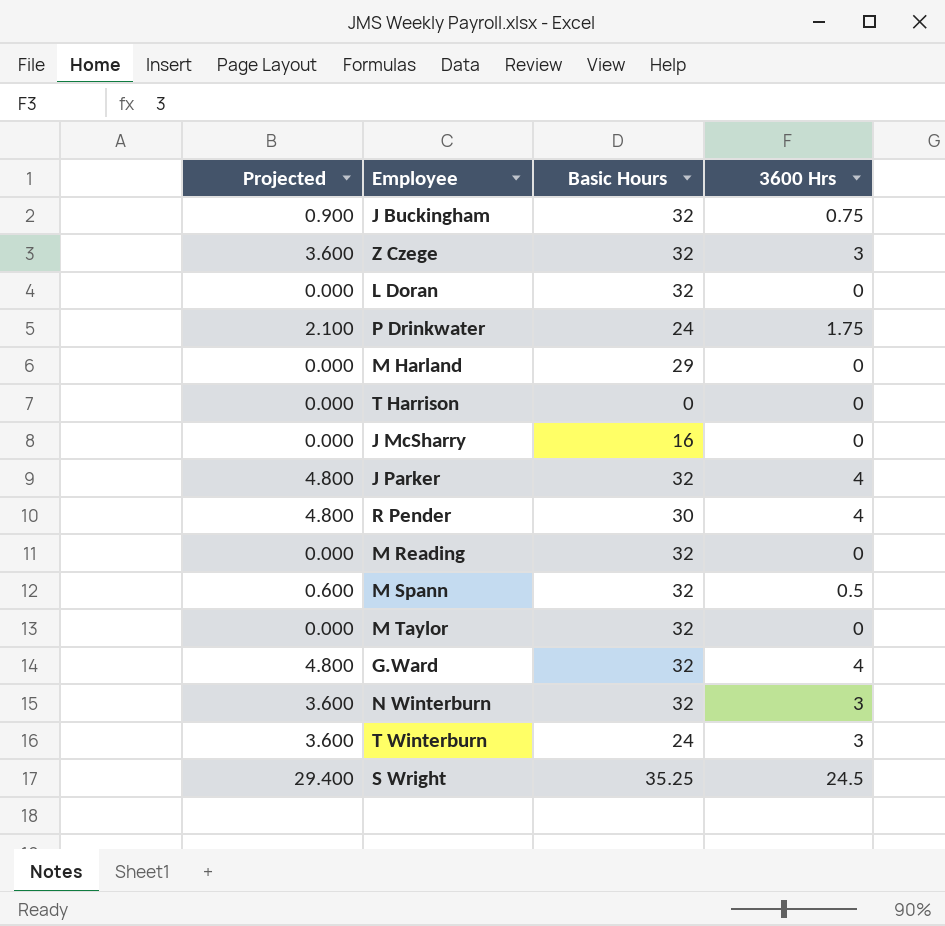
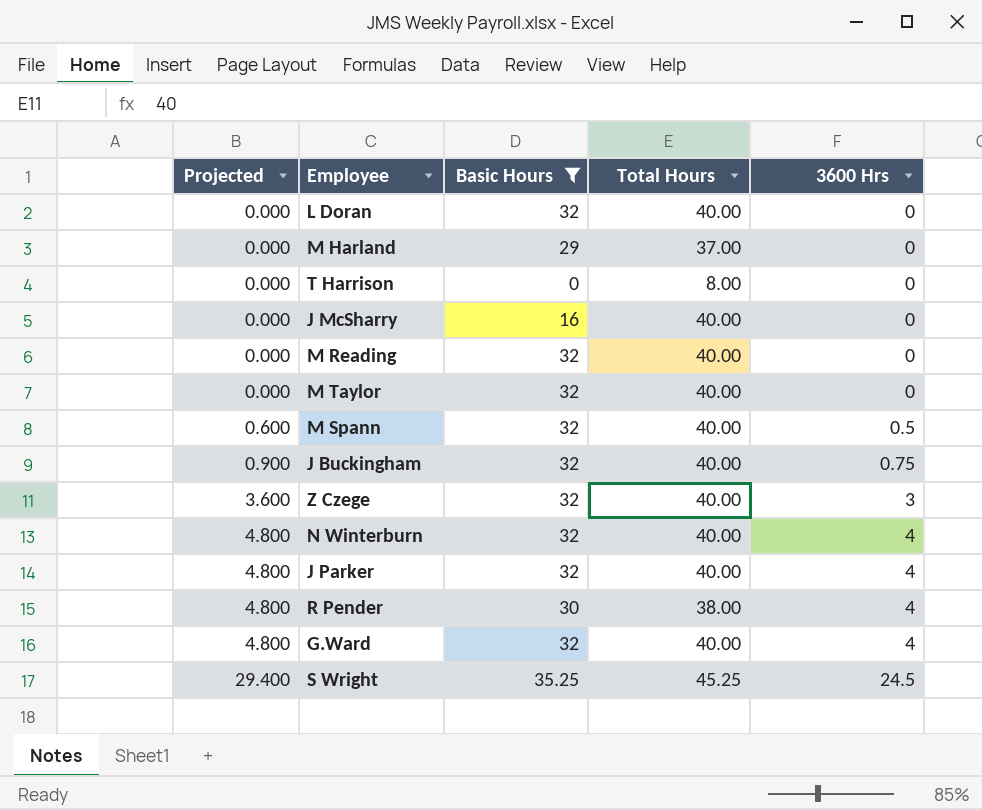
filter: none -> Basic Hours != 24
row order: none -> Projected ascending
column Total Hours | position: none -> 4
N Winterburn | Projected: 3.600 -> 4.800
N Winterburn | 3600 Hrs: 3 -> 4

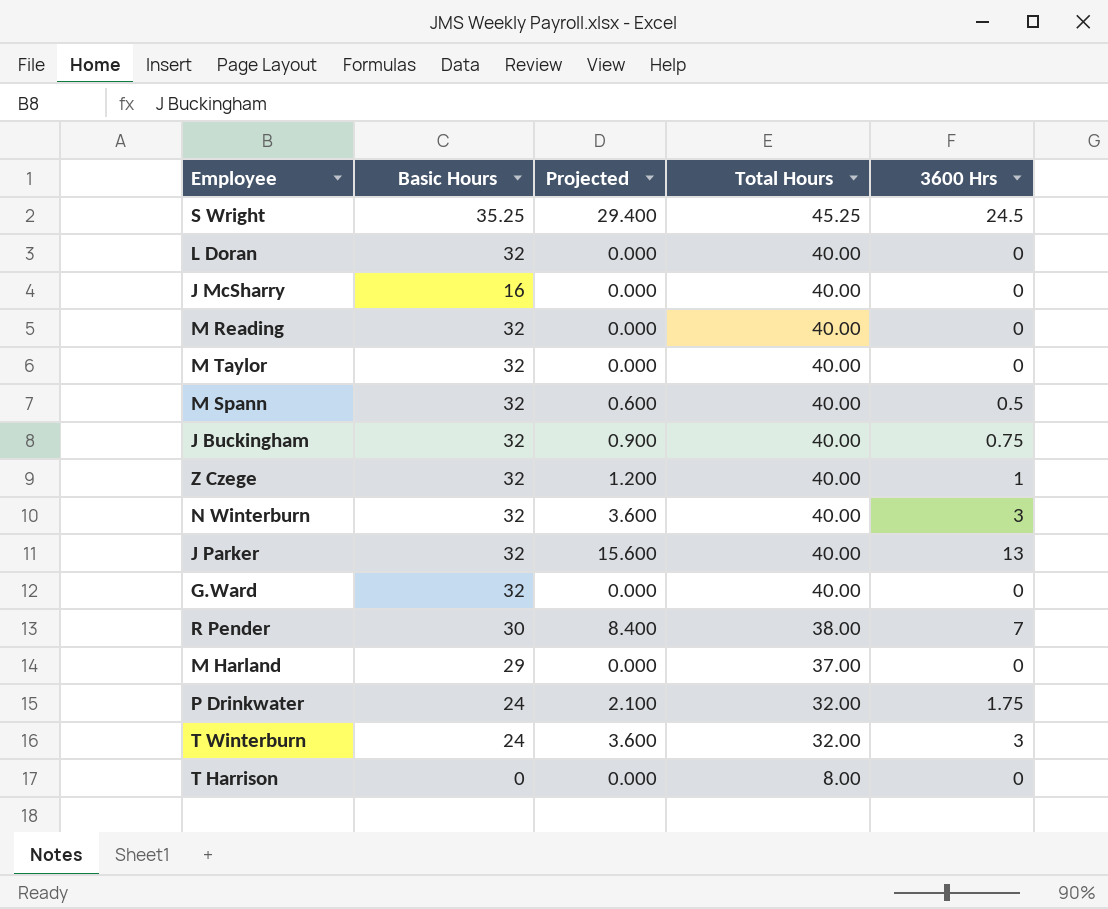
filter: Basic Hours != 24 -> none
row order: Projected ascending -> Total Hours descending
column Projected | position: 1 -> 3
Z Czege | Projected: 3.600 -> 1.200
Z Czege | 3600 Hrs: 3 -> 1
N Winterburn | Projected: 4.800 -> 3.600
N Winterburn | 3600 Hrs: 4 -> 3
J Parker | Projected: 4.800 -> 15.600
J Parker | 3600 Hrs: 4 -> 13
G.Ward | Projected: 4.800 -> 0.000
G.Ward | 3600 Hrs: 4 -> 0
R Pender | Projected: 4.800 -> 8.400
R Pender | 3600 Hrs: 4 -> 7

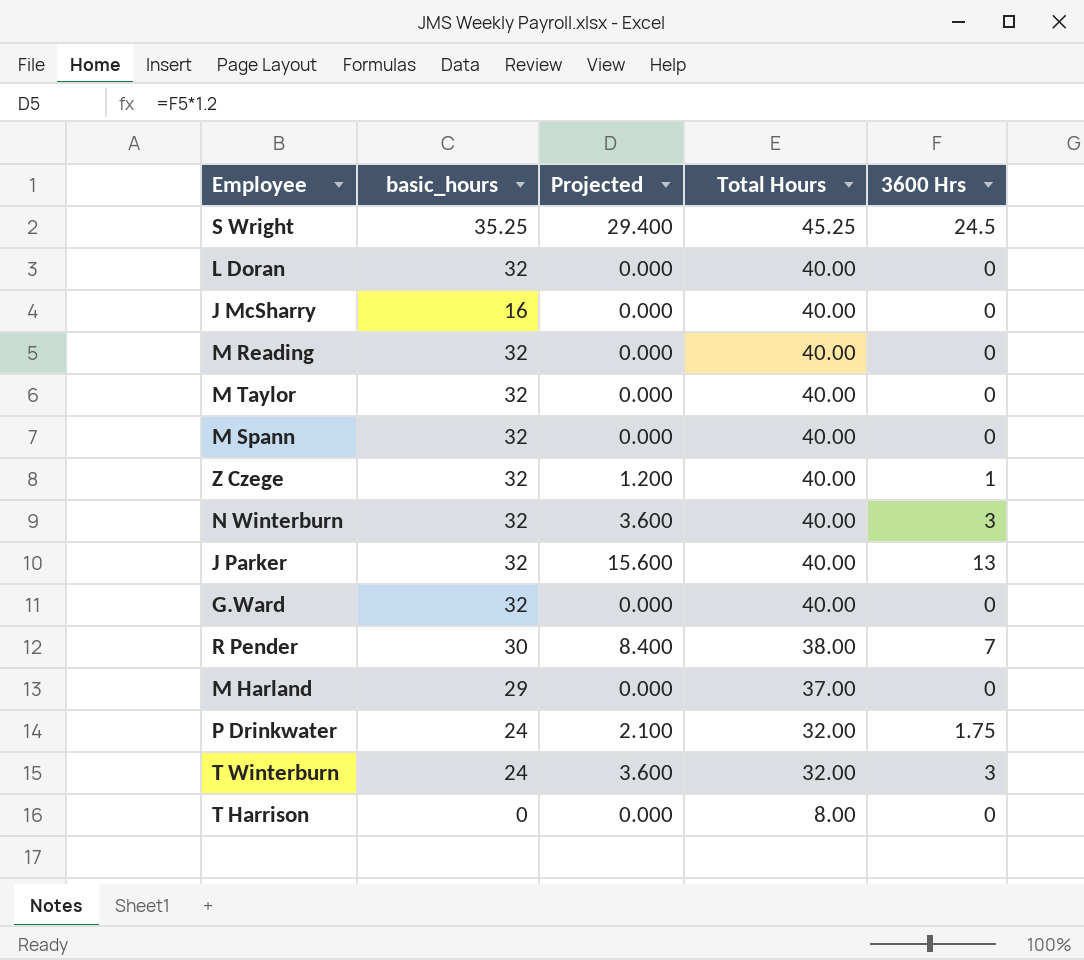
column name: Basic Hours -> basic_hours
row J Buckingham: 32 | 0.900 | 40.00 | 0.75 -> none
M Spann | Projected: 0.600 -> 0.000
M Spann | 3600 Hrs: 0.5 -> 0

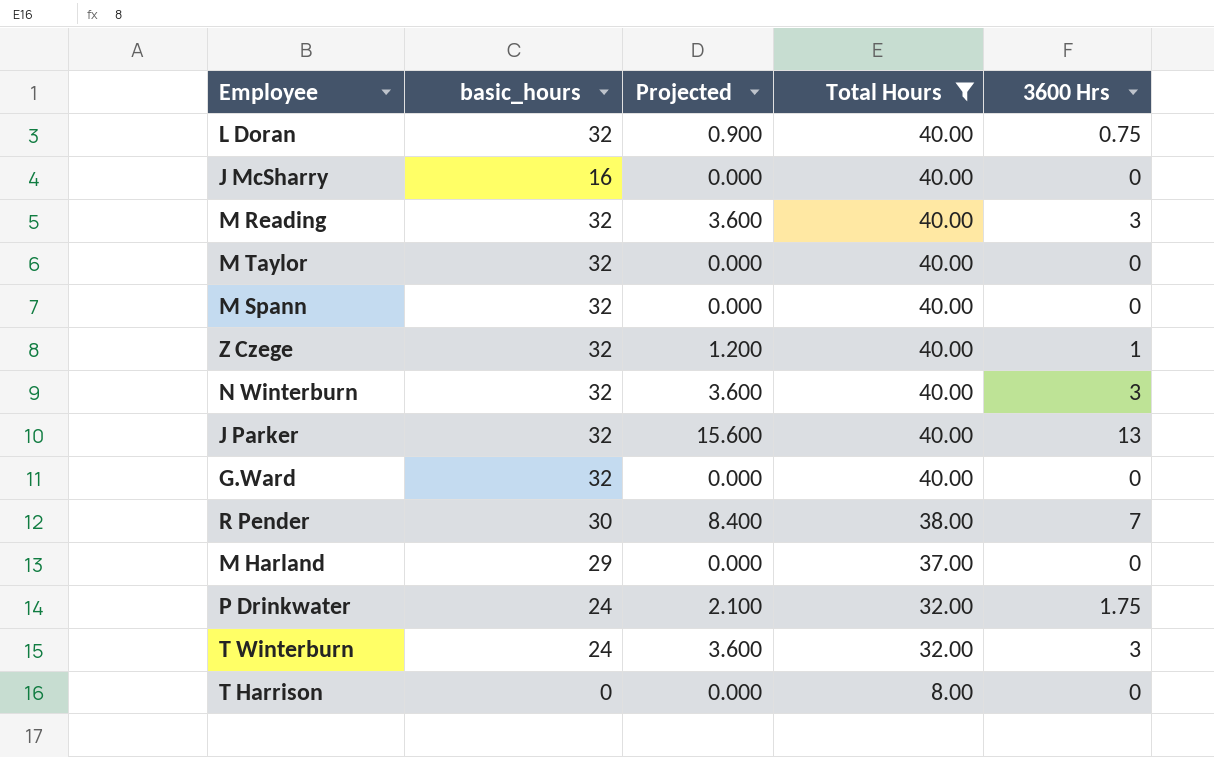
filter: none -> Total Hours != 45.25
L Doran | Projected: 0.000 -> 0.900
L Doran | 3600 Hrs: 0 -> 0.75
M Reading | Projected: 0.000 -> 3.600
M Reading | 3600 Hrs: 0 -> 3

